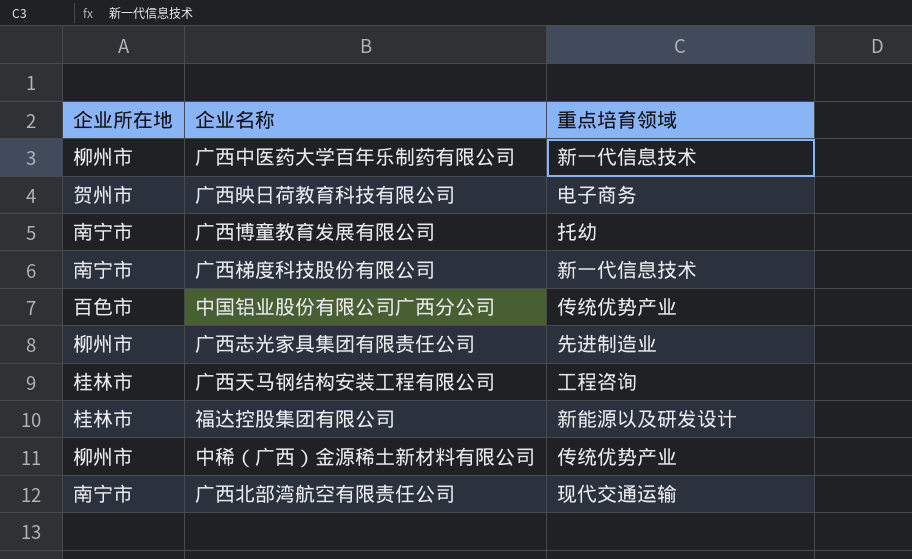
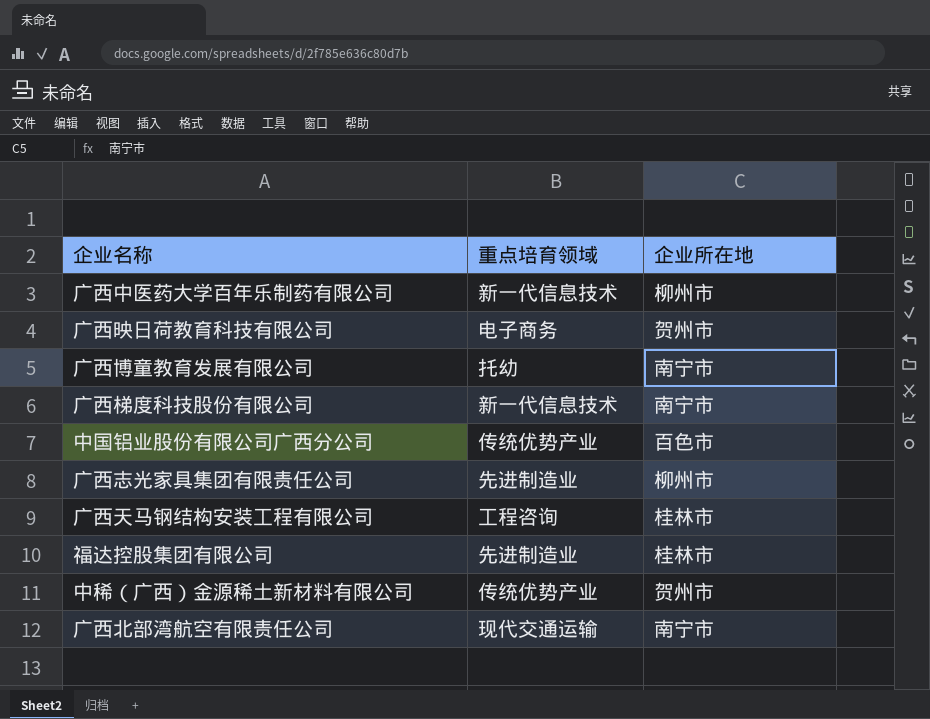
column 企业所在地 | position: 1 -> 3
福达控股集团有限公司 | 重点培育领域: 新能源以及研发设计 -> 先进制造业
中稀（广西）金源稀土新材料有限公司 | 企业所在地: 柳州市 -> 贺州市

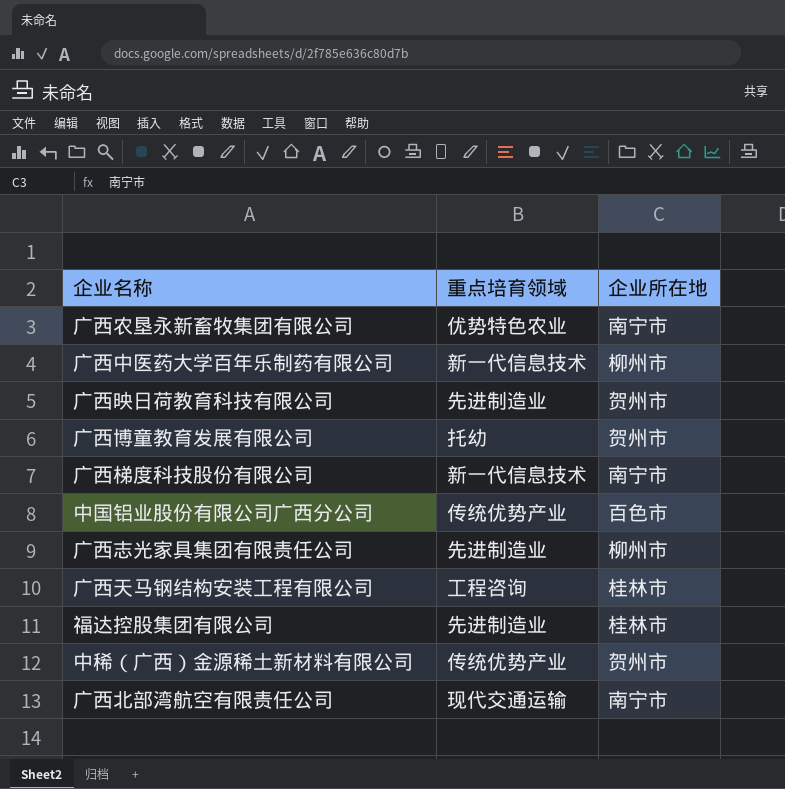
row 广西农垦永新畜牧集团有限公司: none -> 优势特色农业 | 南宁市
广西映日荷教育科技有限公司 | 重点培育领域: 电子商务 -> 先进制造业
广西博童教育发展有限公司 | 企业所在地: 南宁市 -> 贺州市

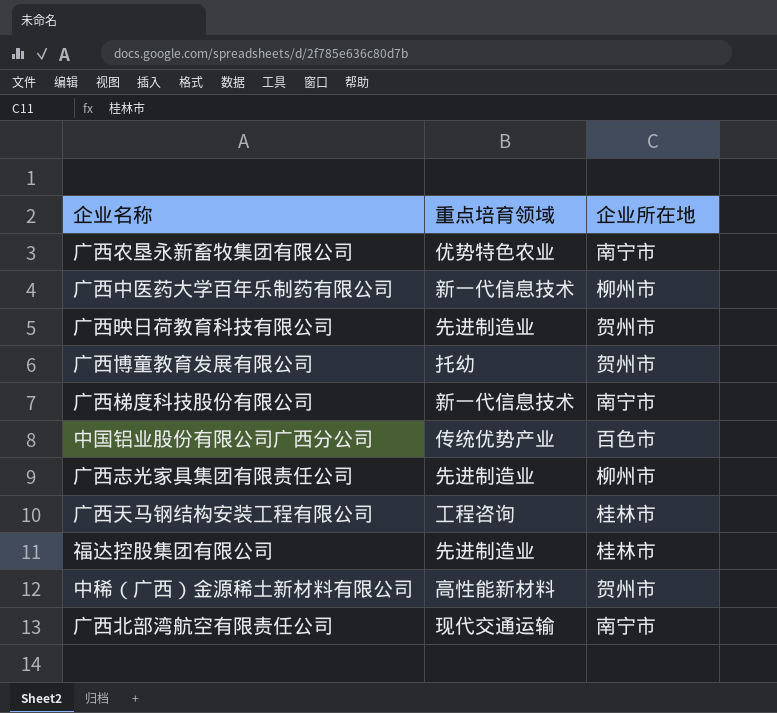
中稀（广西）金源稀土新材料有限公司 | 重点培育领域: 传统优势产业 -> 高性能新材料

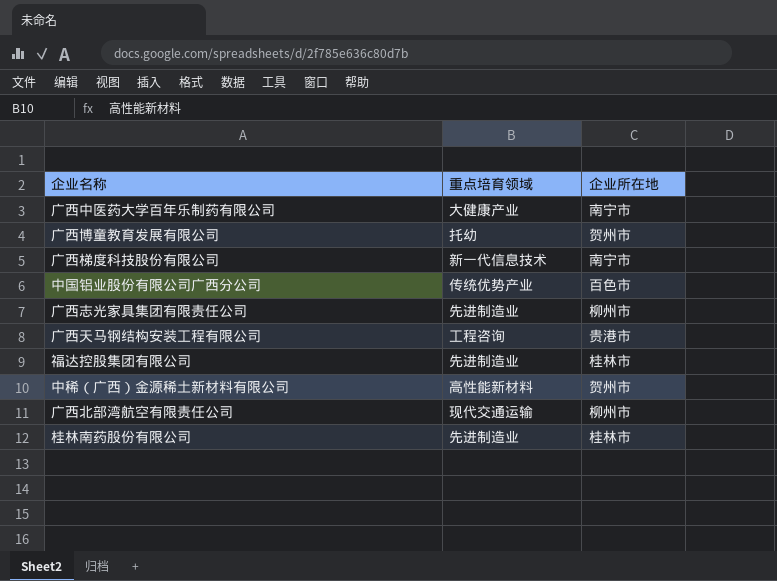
row 广西农垦永新畜牧集团有限公司: 优势特色农业 | 南宁市 -> none
row 广西映日荷教育科技有限公司: 先进制造业 | 贺州市 -> none
广西中医药大学百年乐制药有限公司 | 重点培育领域: 新一代信息技术 -> 大健康产业
广西中医药大学百年乐制药有限公司 | 企业所在地: 柳州市 -> 南宁市
广西天马钢结构安装工程有限公司 | 企业所在地: 桂林市 -> 贵港市
广西北部湾航空有限责任公司 | 企业所在地: 南宁市 -> 柳州市
row 桂林南药股份有限公司: none -> 先进制造业 | 桂林市

